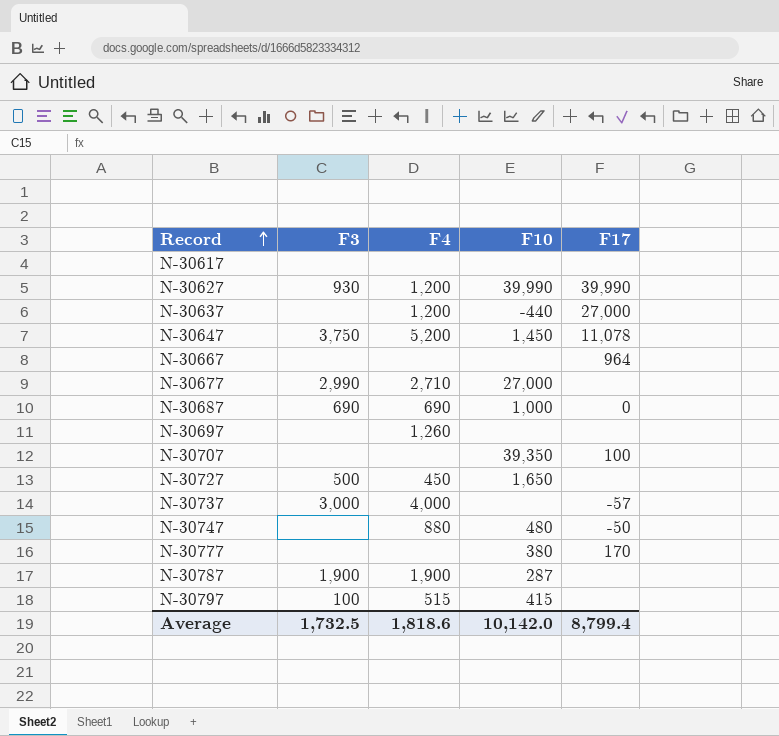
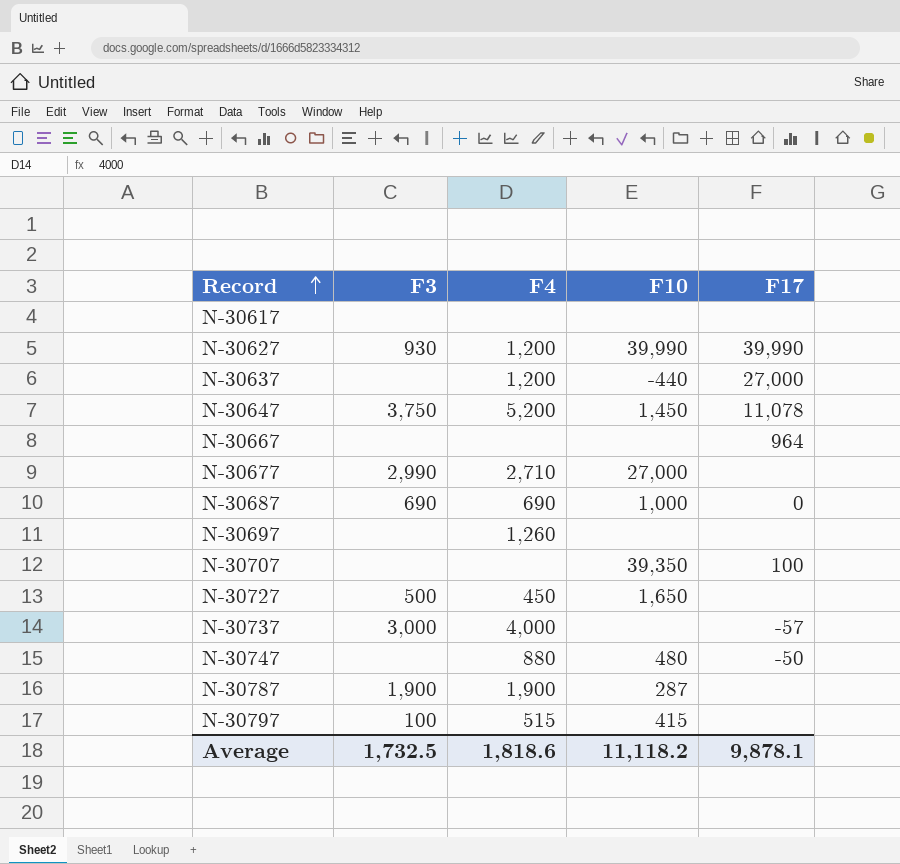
row N-30777: none | none | 380 | 170 -> none
Average | F10: 10,142.0 -> 11,118.2
Average | F17: 8,799.4 -> 9,878.1

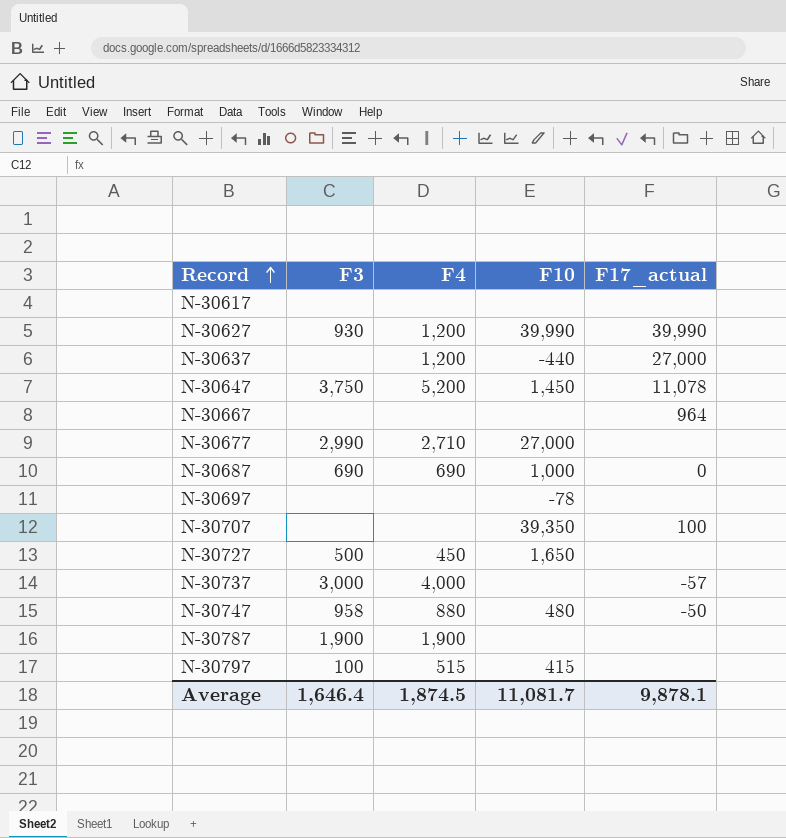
column name: F17 -> F17_actual
N-30697 | F4: 1,260 -> none
N-30697 | F10: none -> -78
N-30747 | F3: none -> 958
N-30787 | F10: 287 -> none
Average | F3: 1,732.5 -> 1,646.4
Average | F4: 1,818.6 -> 1,874.5
Average | F10: 11,118.2 -> 11,081.7

